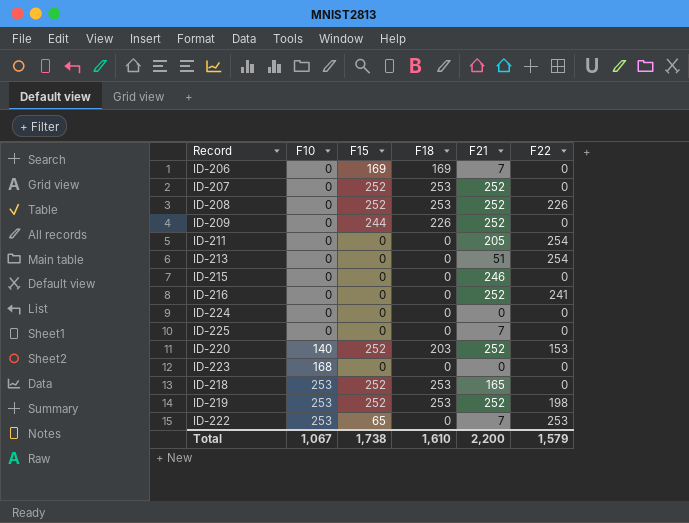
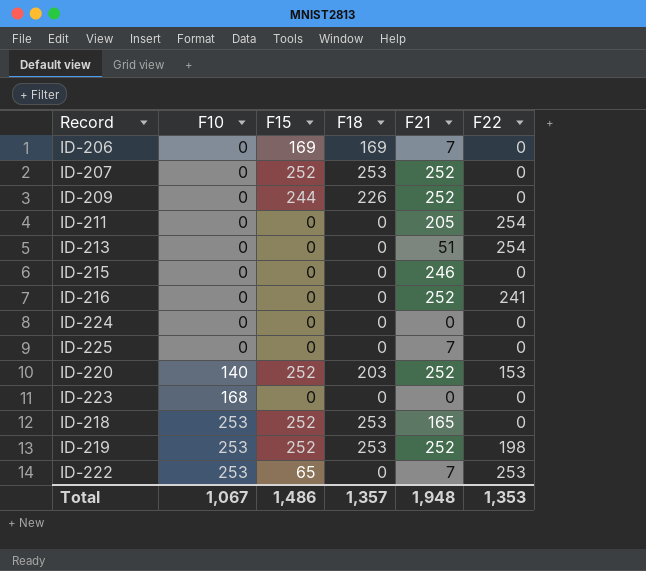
row ID-208: 0 | 252 | 253 | 252 | 226 -> none
Total | F15: 1,738 -> 1,486
Total | F18: 1,610 -> 1,357
Total | F21: 2,200 -> 1,948
Total | F22: 1,579 -> 1,353

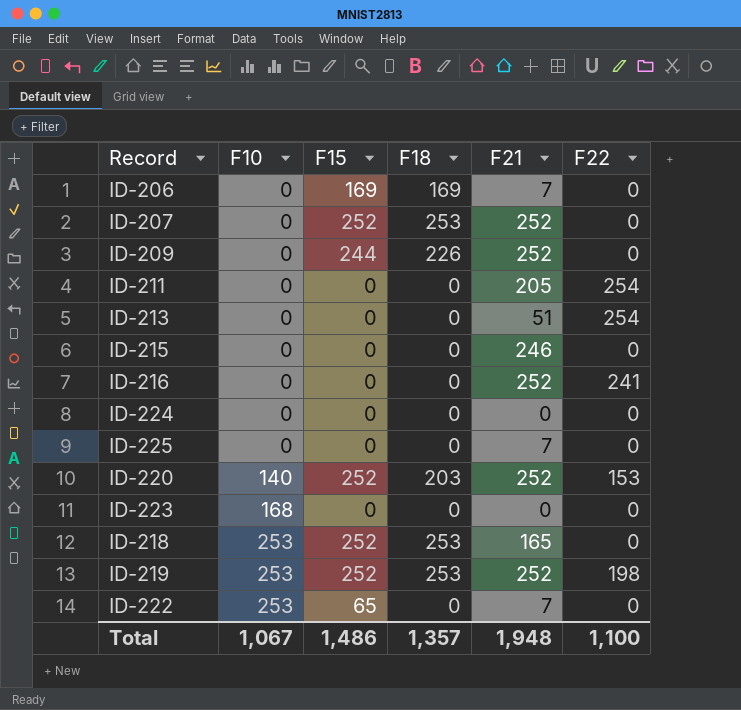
ID-222 | F22: 253 -> 0
Total | F22: 1,353 -> 1,100

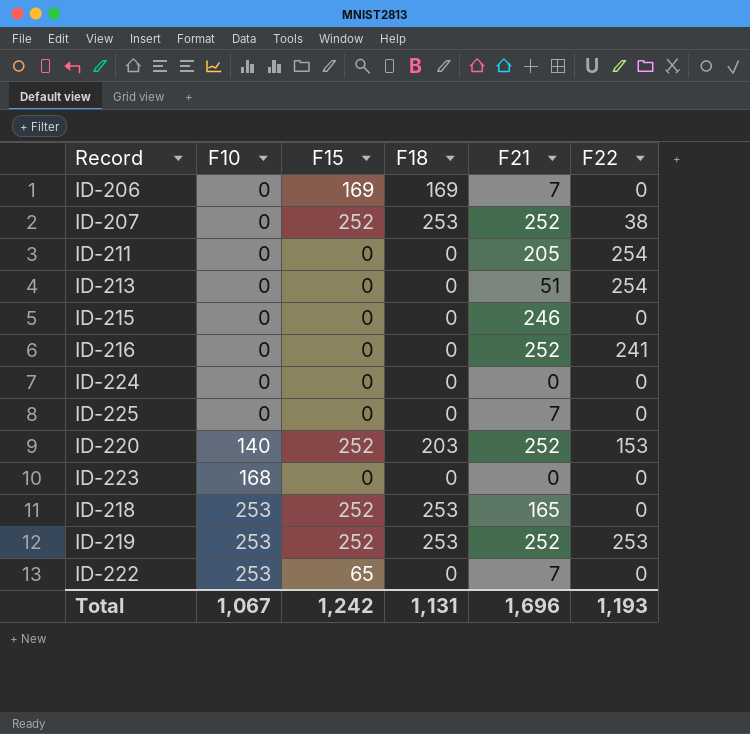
row ID-209: 0 | 244 | 226 | 252 | 0 -> none
ID-207 | F22: 0 -> 38
ID-219 | F22: 198 -> 253
Total | F15: 1,486 -> 1,242
Total | F18: 1,357 -> 1,131
Total | F21: 1,948 -> 1,696
Total | F22: 1,100 -> 1,193

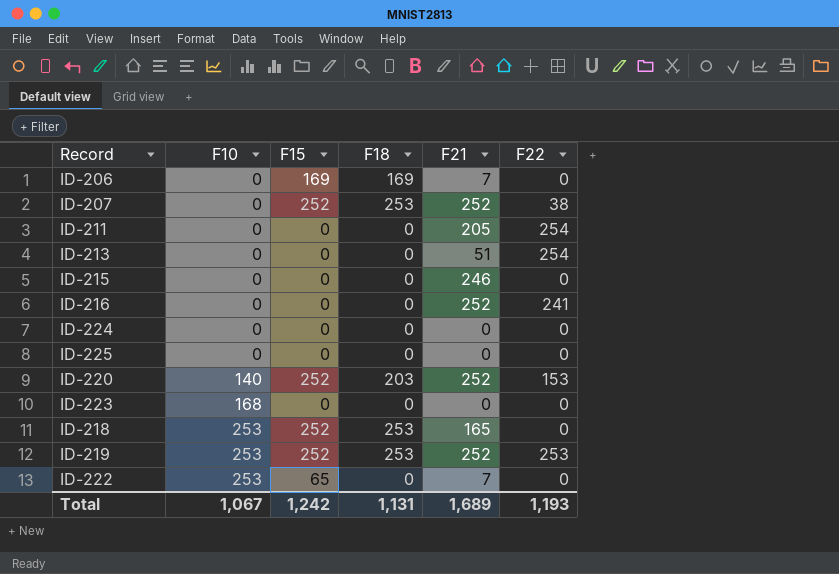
ID-225 | F21: 7 -> 0
Total | F21: 1,696 -> 1,689

